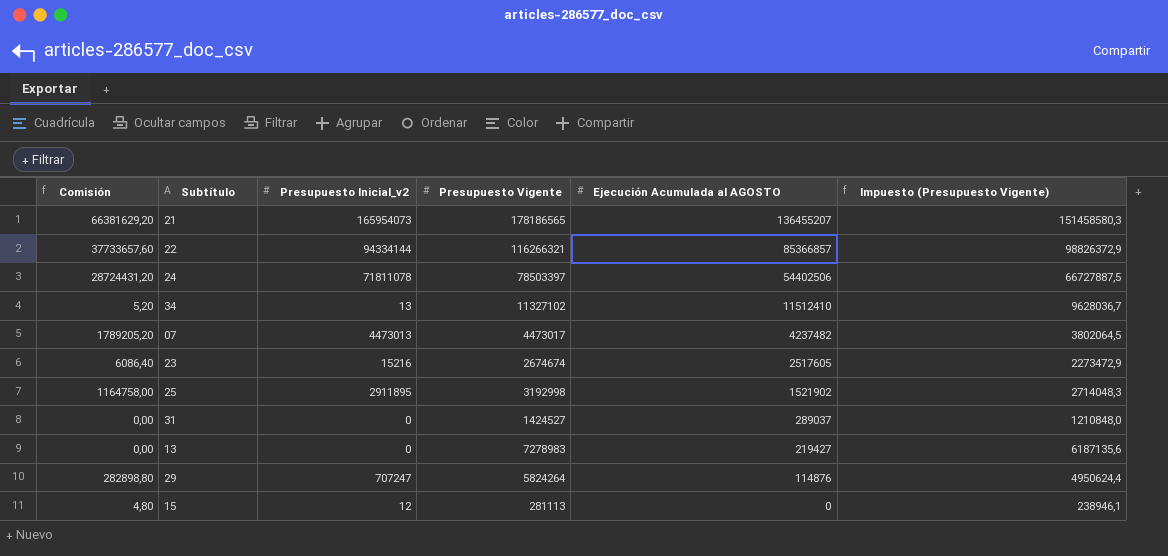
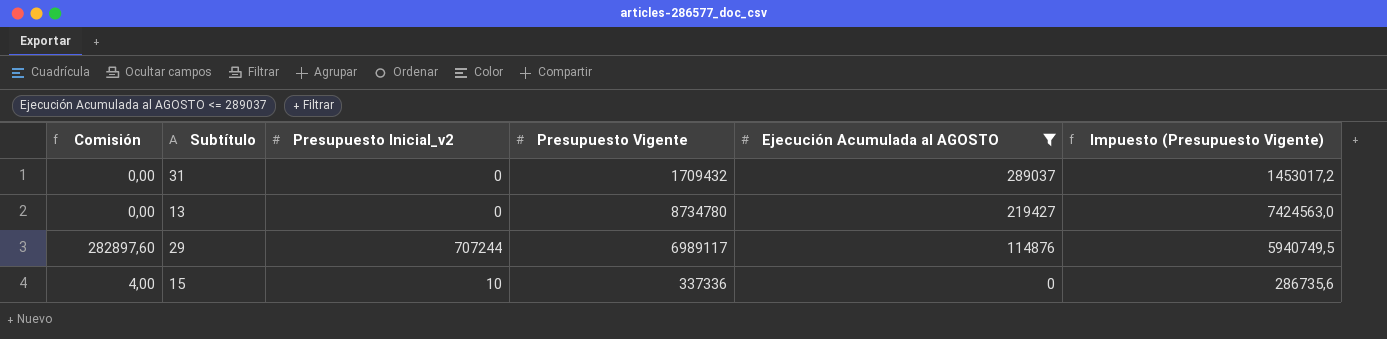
filter: none -> Ejecución Acumulada al AGOSTO <= 289037
31 | Presupuesto Vigente: 1424527 -> 1709432
31 | Impuesto (Presupuesto Vigente): 1210848,0 -> 1453017,2
13 | Presupuesto Vigente: 7278983 -> 8734780
13 | Impuesto (Presupuesto Vigente): 6187135,6 -> 7424563,0
29 | Comisión: 282898,80 -> 282897,60
29 | Presupuesto Inicial_v2: 707247 -> 707244
29 | Presupuesto Vigente: 5824264 -> 6989117
29 | Impuesto (Presupuesto Vigente): 4950624,4 -> 5940749,5
15 | Comisión: 4,80 -> 4,00
15 | Presupuesto Inicial_v2: 12 -> 10
15 | Presupuesto Vigente: 281113 -> 337336
15 | Impuesto (Presupuesto Vigente): 238946,1 -> 286735,6

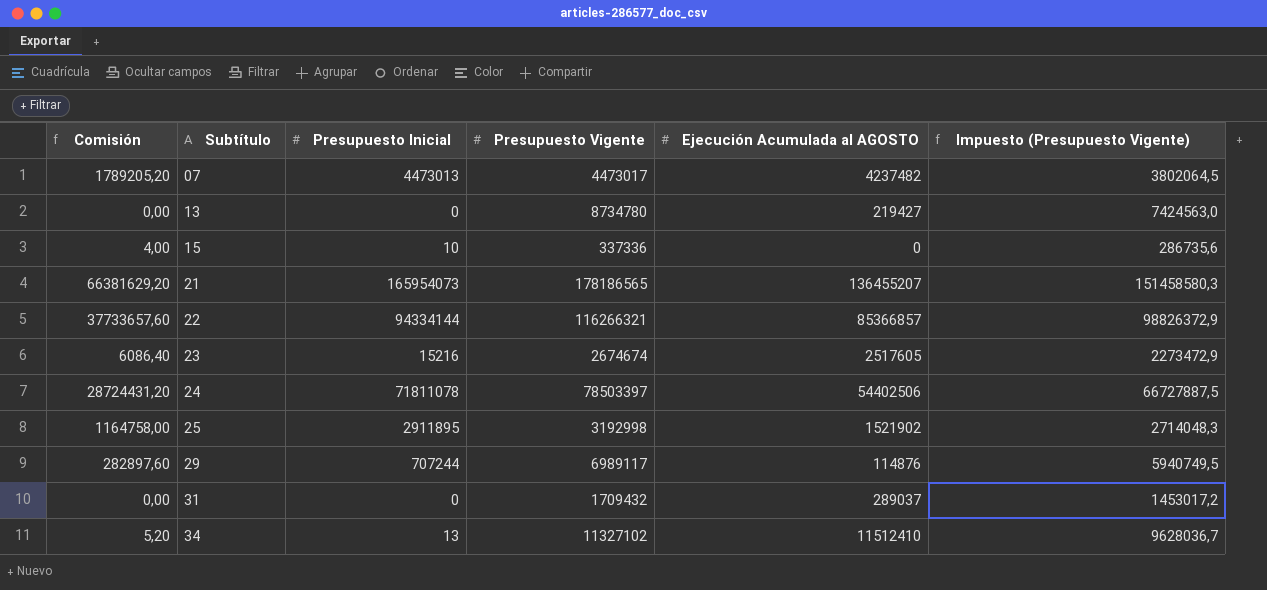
filter: Ejecución Acumulada al AGOSTO <= 289037 -> none
row order: Ejecución Acumulada al AGOSTO descending -> Subtítulo ascending
column name: Presupuesto Inicial_v2 -> Presupuesto Inicial

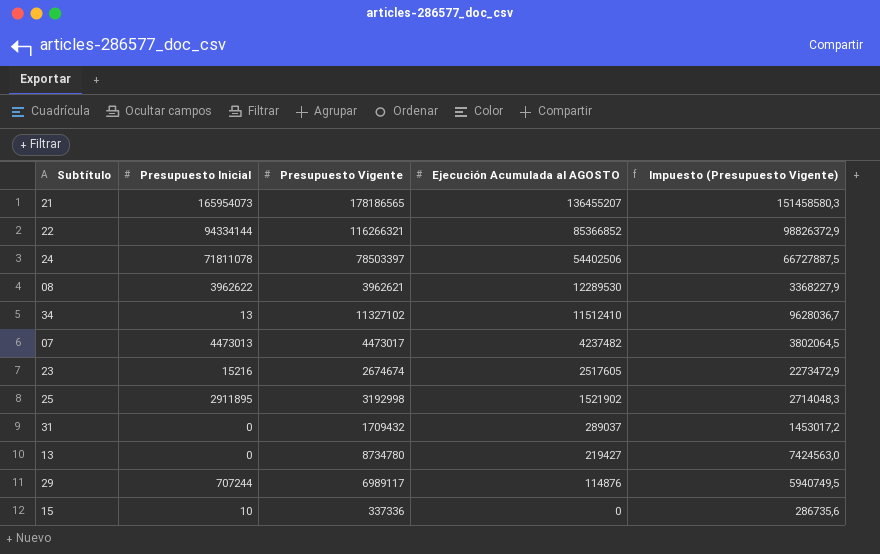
row order: Subtítulo ascending -> Ejecución Acumulada al AGOSTO descending
column Comisión | formula: [Presupuesto Inicial] * 0,4 -> none
22 | Ejecución Acumulada al AGOSTO: 85366857 -> 85366852
row 08: none -> 3962622 | 3962621 | 12289530 | 3368227,9

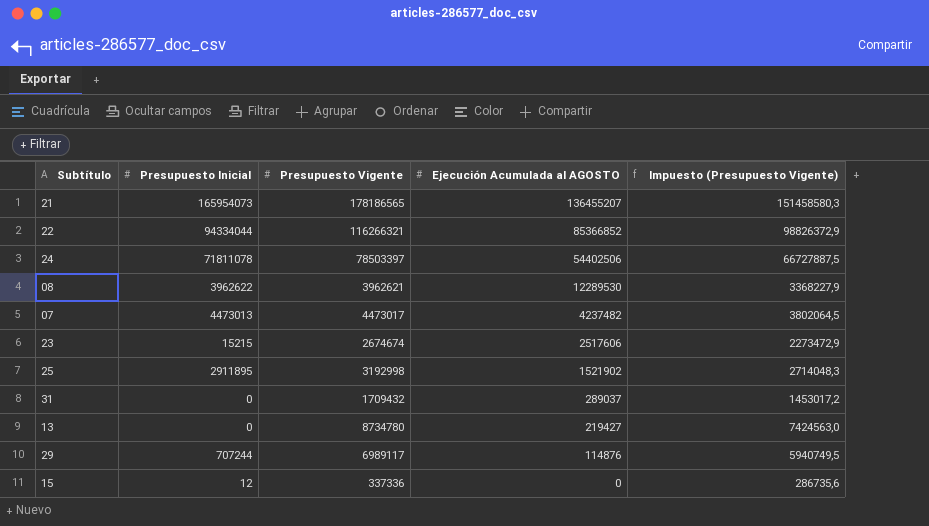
row 34: 13 | 11327102 | 11512410 | 9628036,7 -> none
22 | Presupuesto Inicial: 94334144 -> 94334044
23 | Presupuesto Inicial: 15216 -> 15215
23 | Ejecución Acumulada al AGOSTO: 2517605 -> 2517606
15 | Presupuesto Inicial: 10 -> 12

